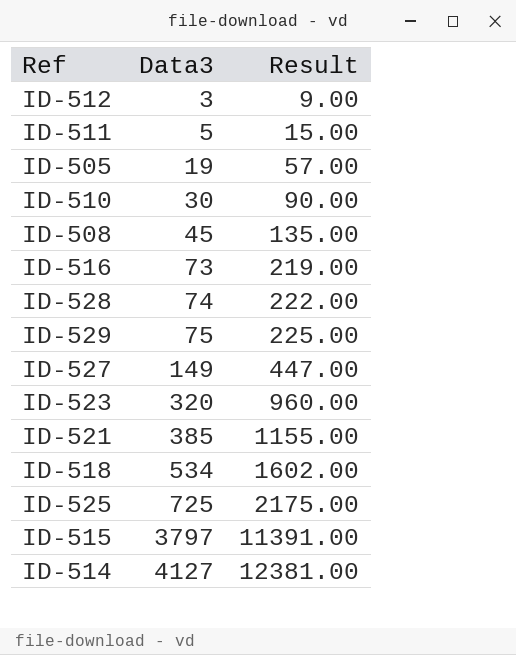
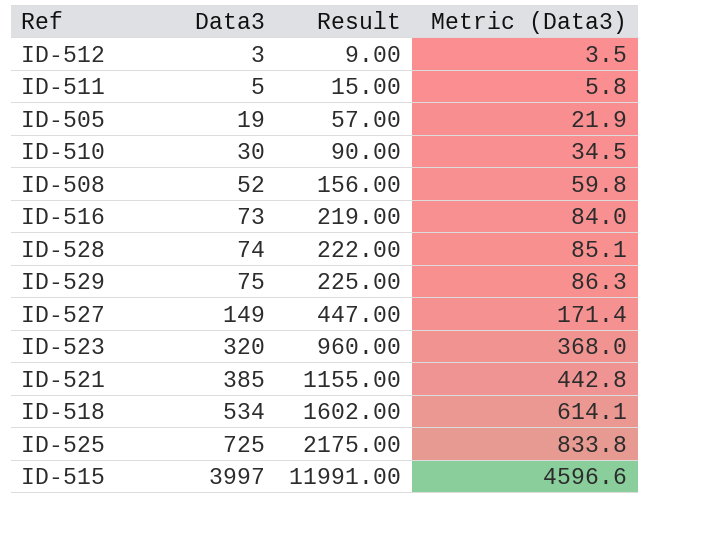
column Metric (Data3) | formula: none -> [Data3] * 1.15
row ID-514: 4127 | 12381.00 -> none
ID-508 | Data3: 45 -> 52
ID-508 | Result: 135.00 -> 156.00
ID-515 | Data3: 3797 -> 3997
ID-515 | Result: 11391.00 -> 11991.00

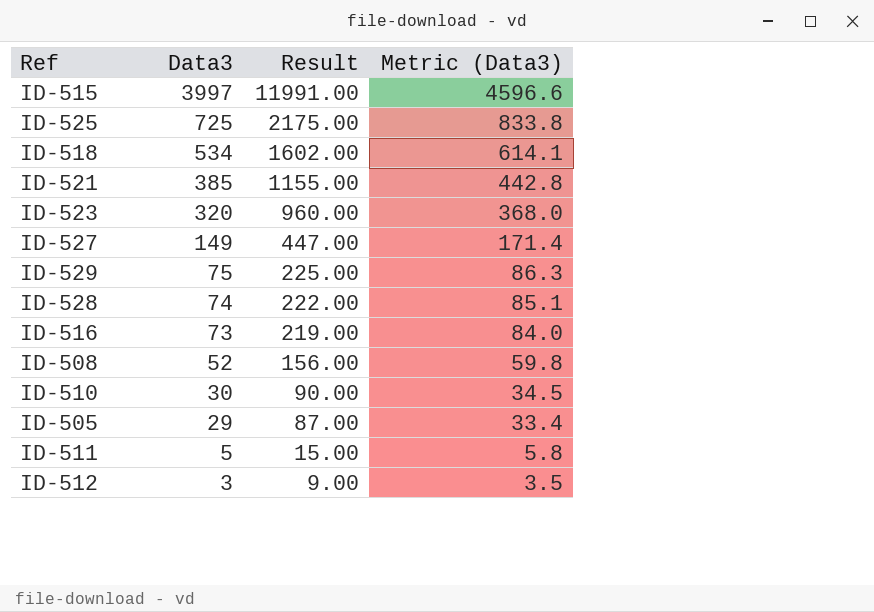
row order: Data3 ascending -> Data3 descending
ID-505 | Data3: 19 -> 29
ID-505 | Result: 57.00 -> 87.00
ID-505 | Metric (Data3): 21.9 -> 33.4

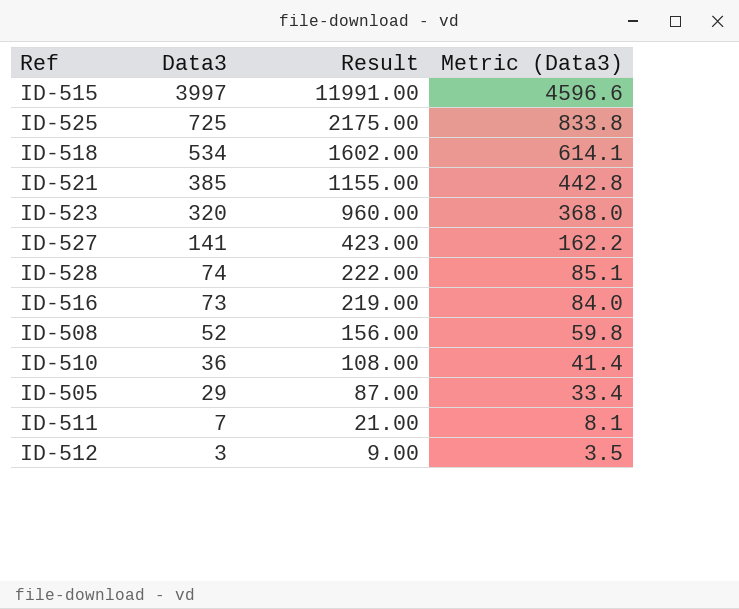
row ID-529: 75 | 225.00 | 86.3 -> none
ID-527 | Data3: 149 -> 141
ID-527 | Result: 447.00 -> 423.00
ID-527 | Metric (Data3): 171.4 -> 162.2
ID-510 | Data3: 30 -> 36
ID-510 | Result: 90.00 -> 108.00
ID-510 | Metric (Data3): 34.5 -> 41.4
ID-511 | Data3: 5 -> 7
ID-511 | Result: 15.00 -> 21.00
ID-511 | Metric (Data3): 5.8 -> 8.1

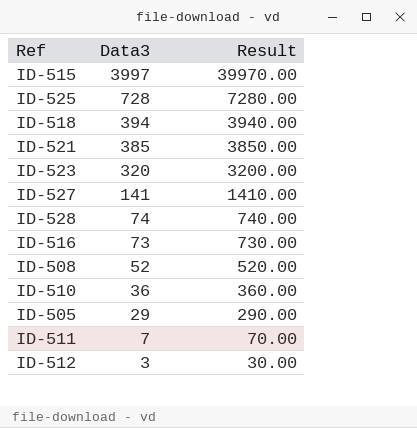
column Metric (Data3) | formula: [Data3] * 1.15 -> none
column Result | formula: [Data3] * 3 -> [Data3] * 10
ID-525 | Data3: 725 -> 728
ID-518 | Data3: 534 -> 394

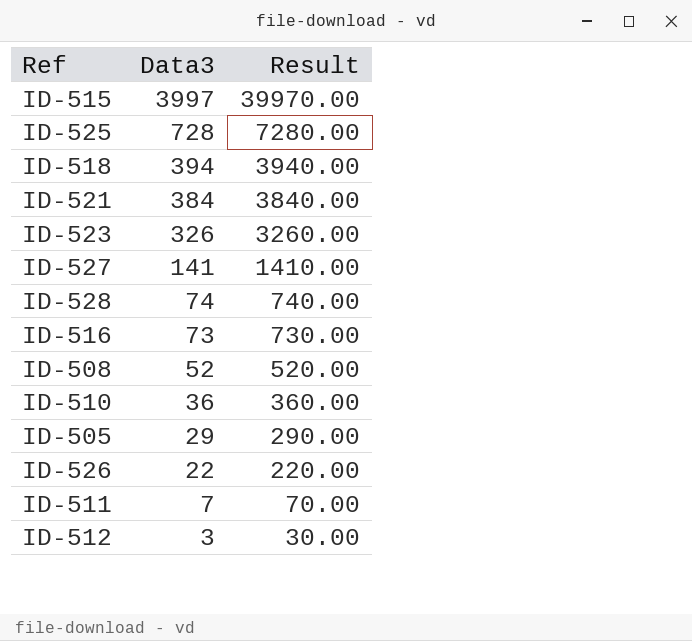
ID-521 | Data3: 385 -> 384
ID-521 | Result: 3850.00 -> 3840.00
ID-523 | Data3: 320 -> 326
ID-523 | Result: 3200.00 -> 3260.00
row ID-526: none -> 22 | 220.00

